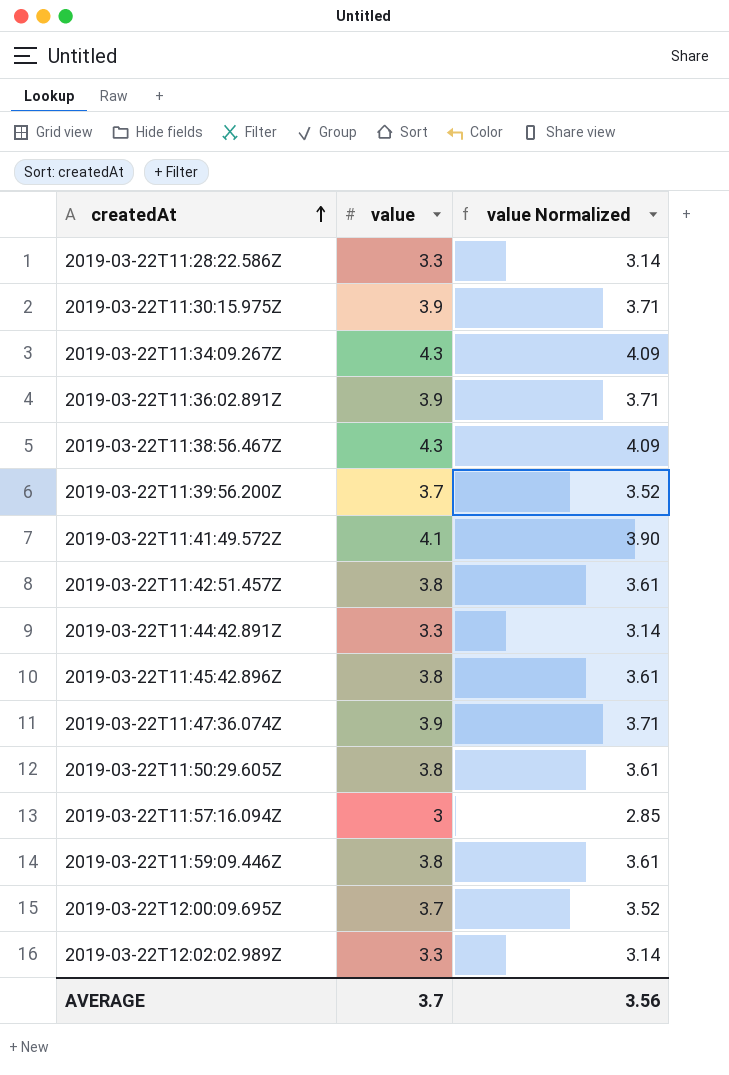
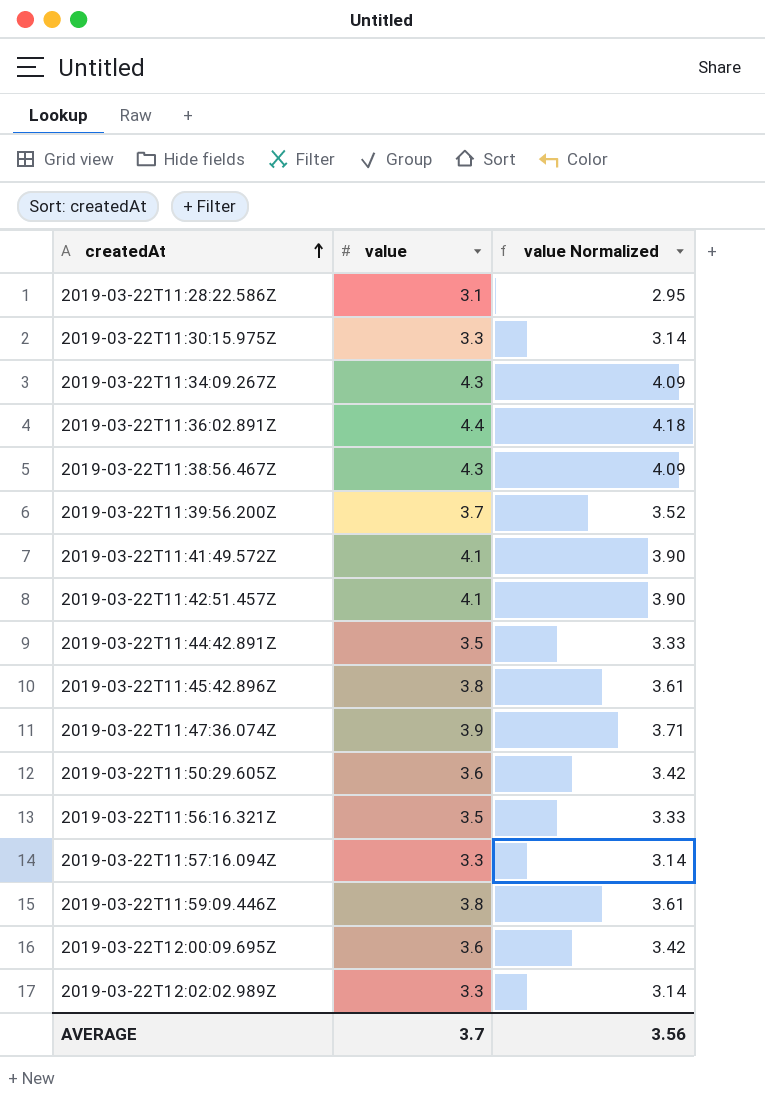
2019-03-22T11:28:22.586Z | value: 3.3 -> 3.1
2019-03-22T11:28:22.586Z | value Normalized: 3.14 -> 2.95
2019-03-22T11:30:15.975Z | value: 3.9 -> 3.3
2019-03-22T11:30:15.975Z | value Normalized: 3.71 -> 3.14
2019-03-22T11:36:02.891Z | value: 3.9 -> 4.4
2019-03-22T11:36:02.891Z | value Normalized: 3.71 -> 4.18
2019-03-22T11:42:51.457Z | value: 3.8 -> 4.1
2019-03-22T11:42:51.457Z | value Normalized: 3.61 -> 3.90
2019-03-22T11:44:42.891Z | value: 3.3 -> 3.5
2019-03-22T11:44:42.891Z | value Normalized: 3.14 -> 3.33
2019-03-22T11:50:29.605Z | value: 3.8 -> 3.6
2019-03-22T11:50:29.605Z | value Normalized: 3.61 -> 3.42
row 2019-03-22T11:56:16.321Z: none -> 3.5 | 3.33
2019-03-22T11:57:16.094Z | value: 3 -> 3.3
2019-03-22T11:57:16.094Z | value Normalized: 2.85 -> 3.14
2019-03-22T12:00:09.695Z | value: 3.7 -> 3.6
2019-03-22T12:00:09.695Z | value Normalized: 3.52 -> 3.42

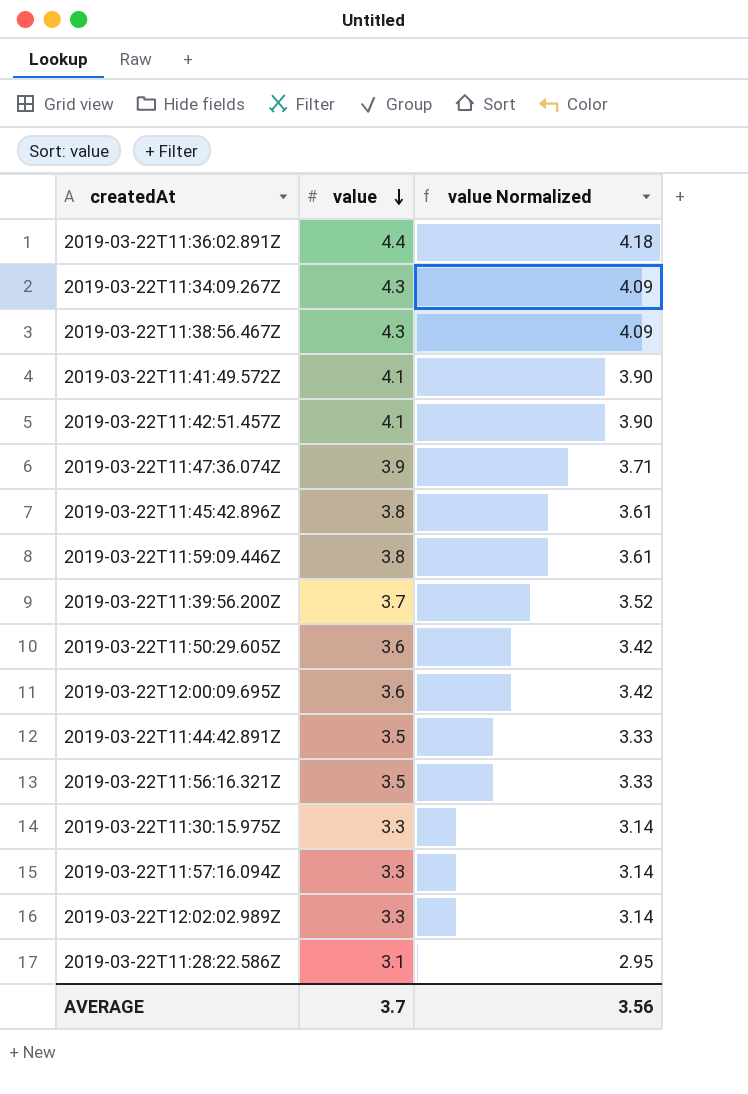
row order: createdAt ascending -> value descending

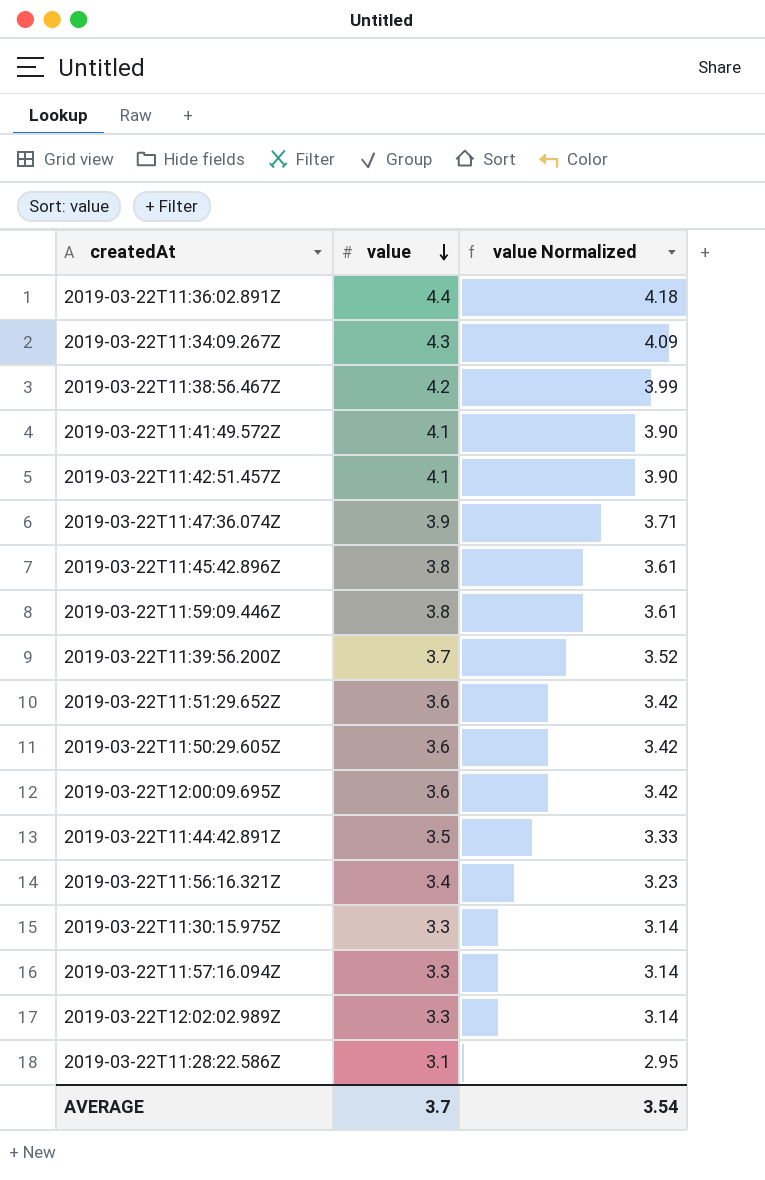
2019-03-22T11:38:56.467Z | value: 4.3 -> 4.2
2019-03-22T11:38:56.467Z | value Normalized: 4.09 -> 3.99
row 2019-03-22T11:51:29.652Z: none -> 3.6 | 3.42
2019-03-22T11:56:16.321Z | value: 3.5 -> 3.4
2019-03-22T11:56:16.321Z | value Normalized: 3.33 -> 3.23
AVERAGE | value Normalized: 3.56 -> 3.54

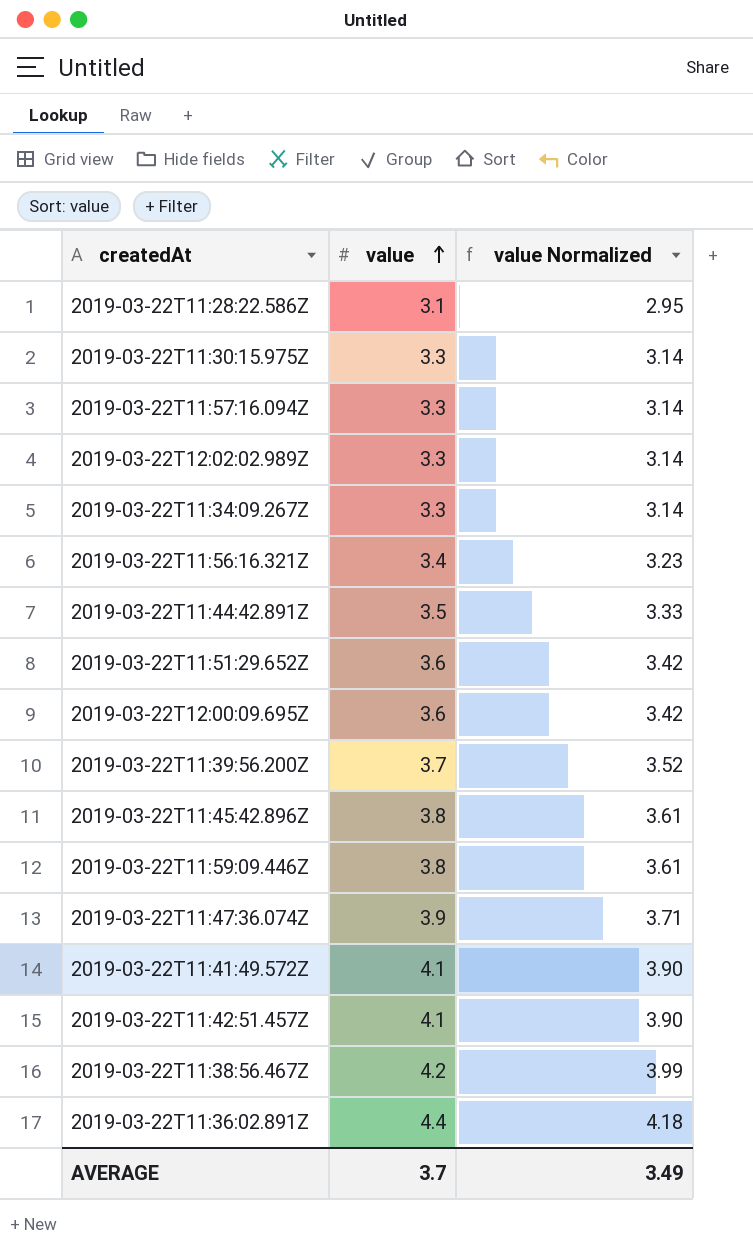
row order: value descending -> value ascending
row 2019-03-22T11:50:29.605Z: 3.6 | 3.42 -> none
2019-03-22T11:34:09.267Z | value: 4.3 -> 3.3
2019-03-22T11:34:09.267Z | value Normalized: 4.09 -> 3.14
AVERAGE | value Normalized: 3.54 -> 3.49

